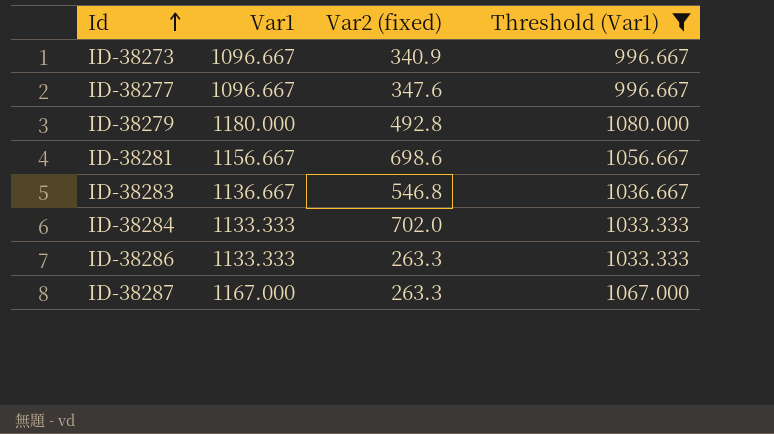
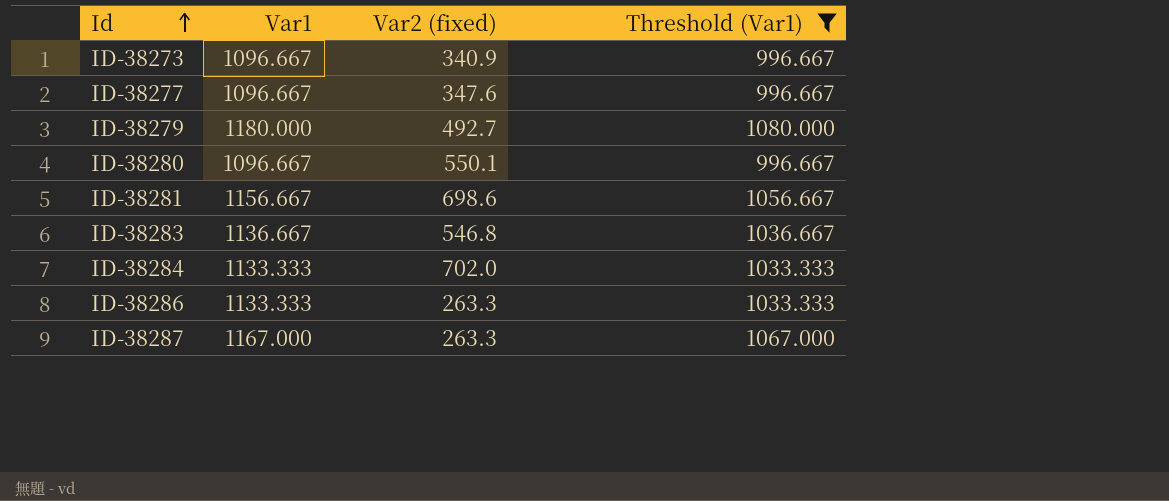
ID-38279 | Var2 (fixed): 492.8 -> 492.7
row ID-38280: none -> 1096.667 | 550.1 | 996.667

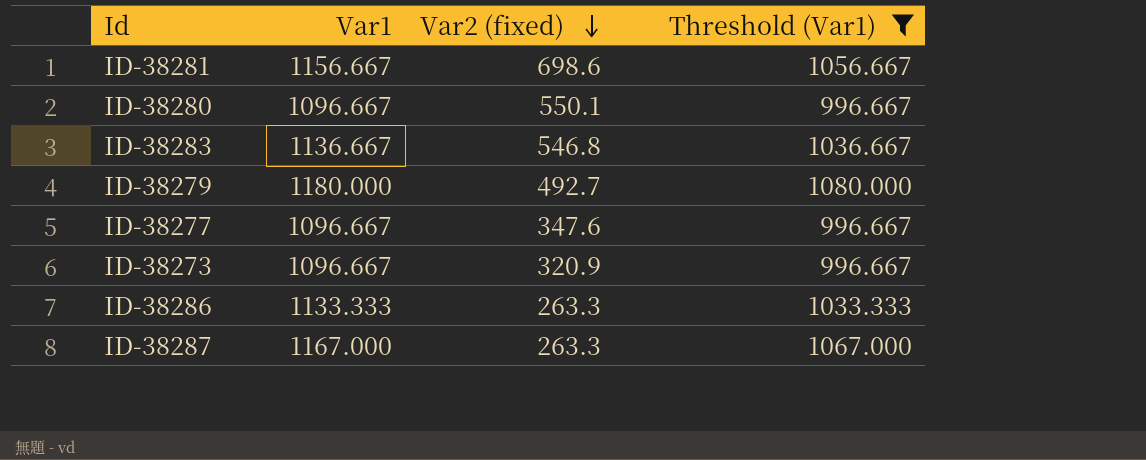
row order: Id ascending -> Var2 (fixed) descending
row ID-38284: 1133.333 | 702.0 | 1033.333 -> none
ID-38273 | Var2 (fixed): 340.9 -> 320.9

